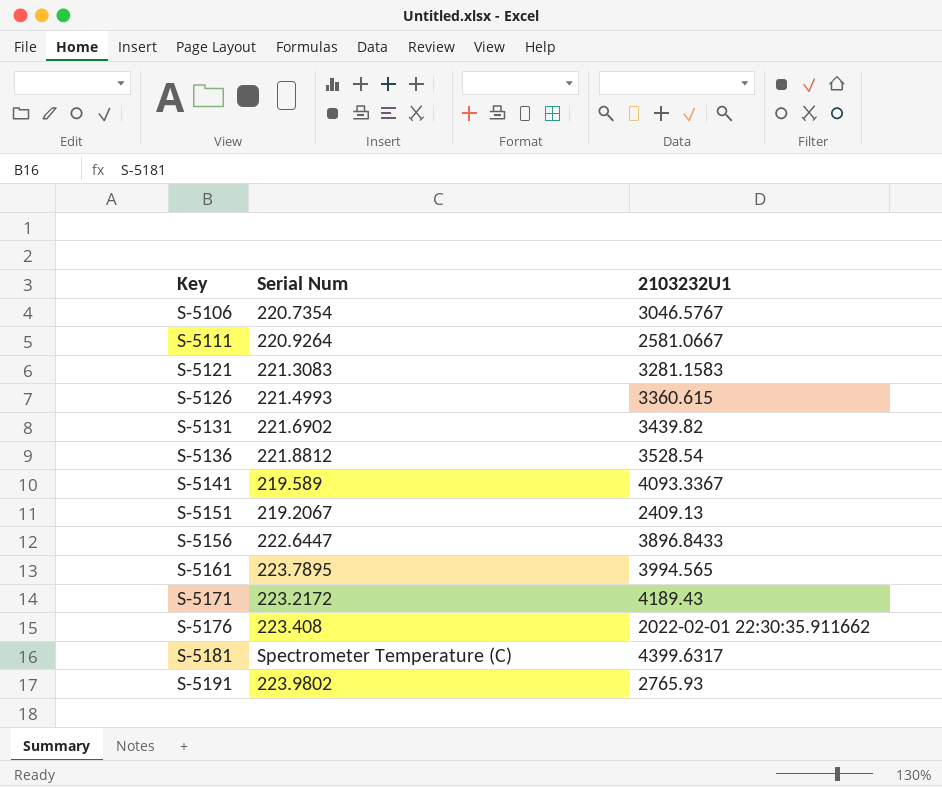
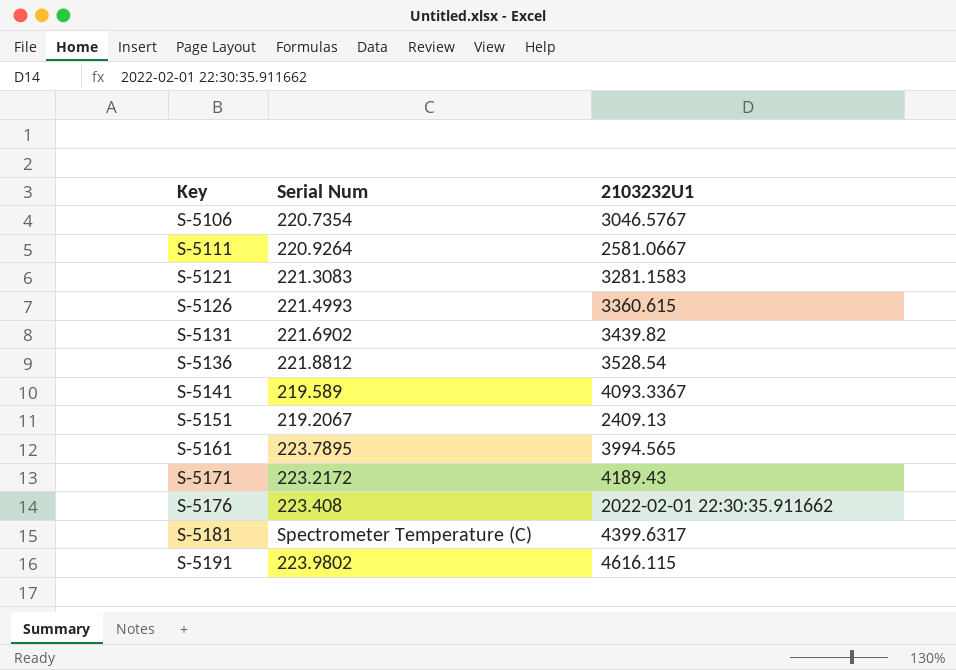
row S-5156: 222.6447 | 3896.8433 -> none
S-5191 | 2103232U1: 2765.93 -> 4616.115

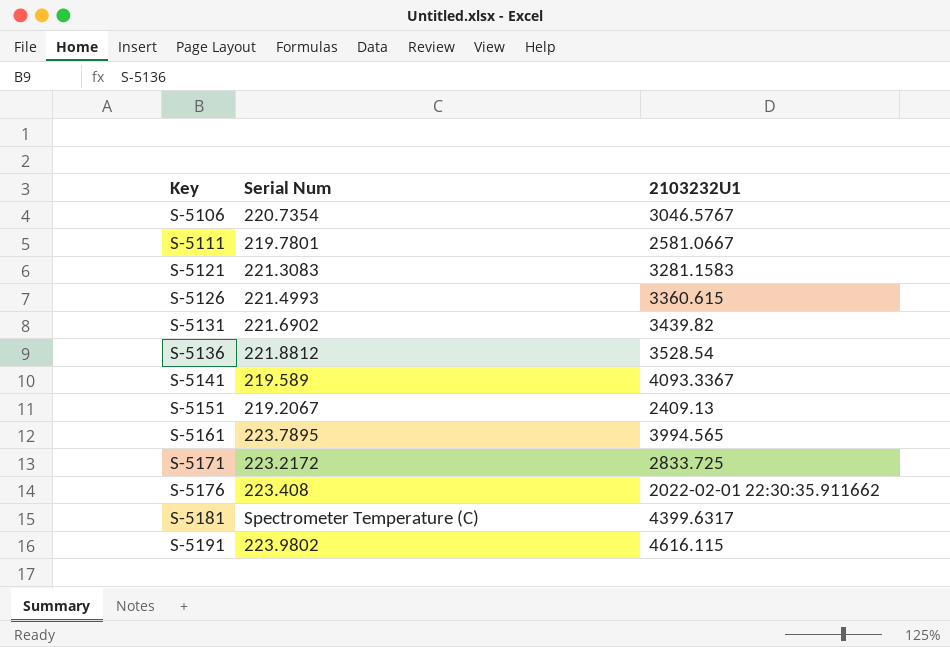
S-5111 | Serial Num: 220.9264 -> 219.7801
S-5171 | 2103232U1: 4189.43 -> 2833.725

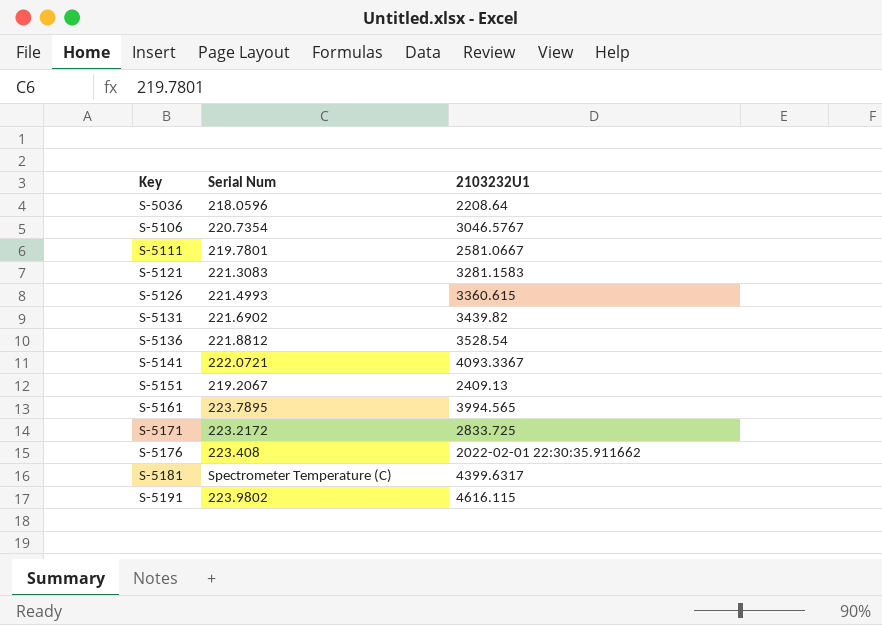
row S-5036: none -> 218.0596 | 2208.64
S-5141 | Serial Num: 219.589 -> 222.0721

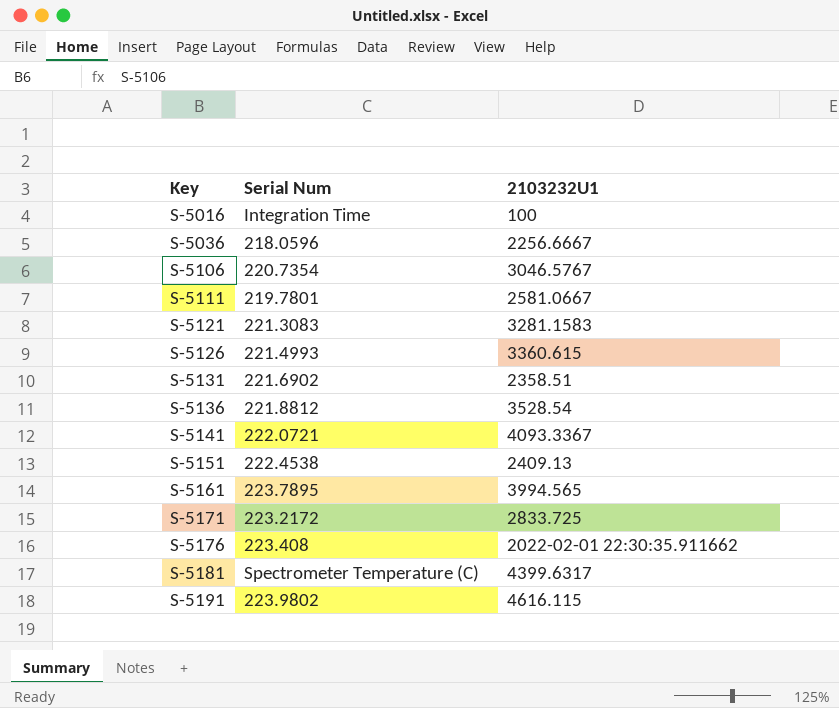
row S-5016: none -> Integration Time | 100
S-5036 | 2103232U1: 2208.64 -> 2256.6667
S-5131 | 2103232U1: 3439.82 -> 2358.51
S-5151 | Serial Num: 219.2067 -> 222.4538

